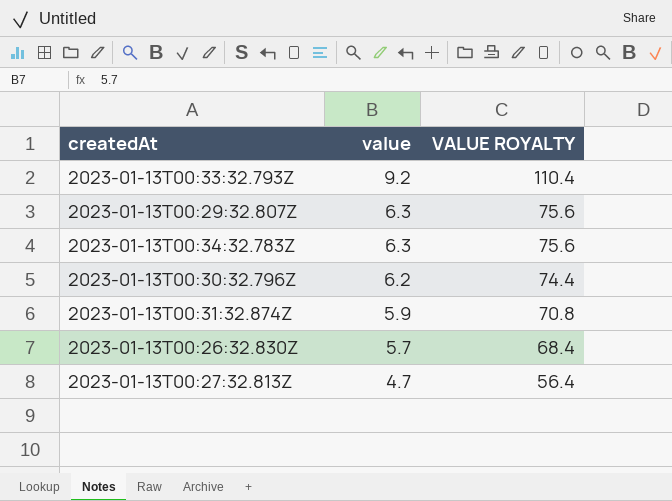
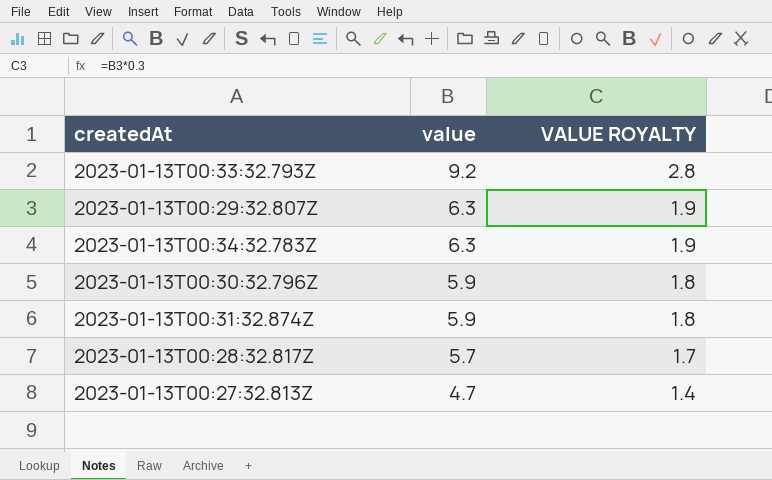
column VALUE ROYALTY | formula: [value] * 12 -> [value] * 0.3
row 2023-01-13T00:26:32.830Z: 5.7 | 68.4 -> none
2023-01-13T00:30:32.796Z | value: 6.2 -> 5.9
row 2023-01-13T00:28:32.817Z: none -> 5.7 | 1.7

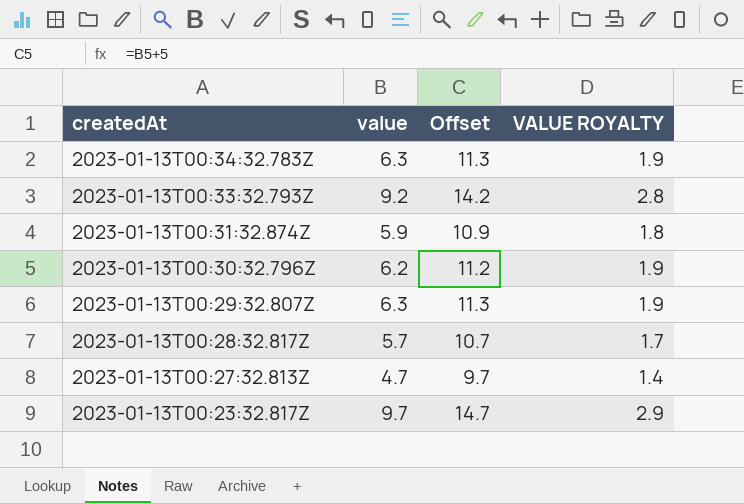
row order: value descending -> createdAt descending
column Offset | formula: none -> [value] + 5
2023-01-13T00:30:32.796Z | value: 5.9 -> 6.2
2023-01-13T00:30:32.796Z | VALUE ROYALTY: 1.8 -> 1.9
row 2023-01-13T00:23:32.817Z: none -> 9.7 | 14.7 | 2.9

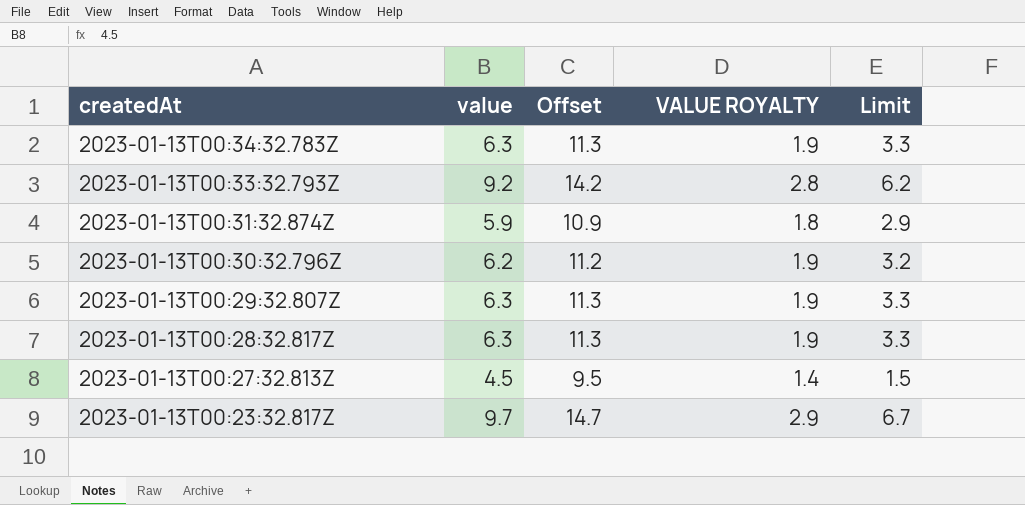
column Limit | formula: none -> [value] - 3
2023-01-13T00:28:32.817Z | value: 5.7 -> 6.3
2023-01-13T00:28:32.817Z | Offset: 10.7 -> 11.3
2023-01-13T00:28:32.817Z | VALUE ROYALTY: 1.7 -> 1.9
2023-01-13T00:27:32.813Z | value: 4.7 -> 4.5
2023-01-13T00:27:32.813Z | Offset: 9.7 -> 9.5

